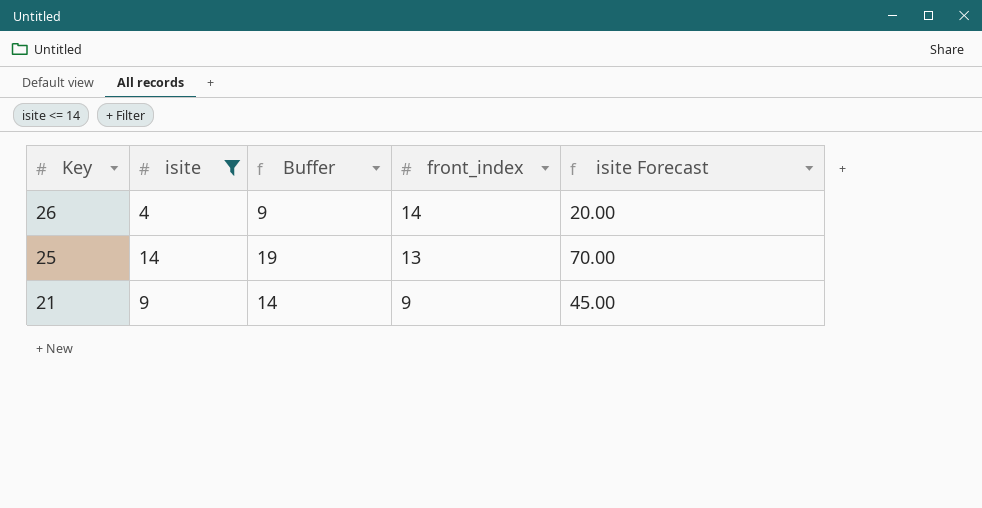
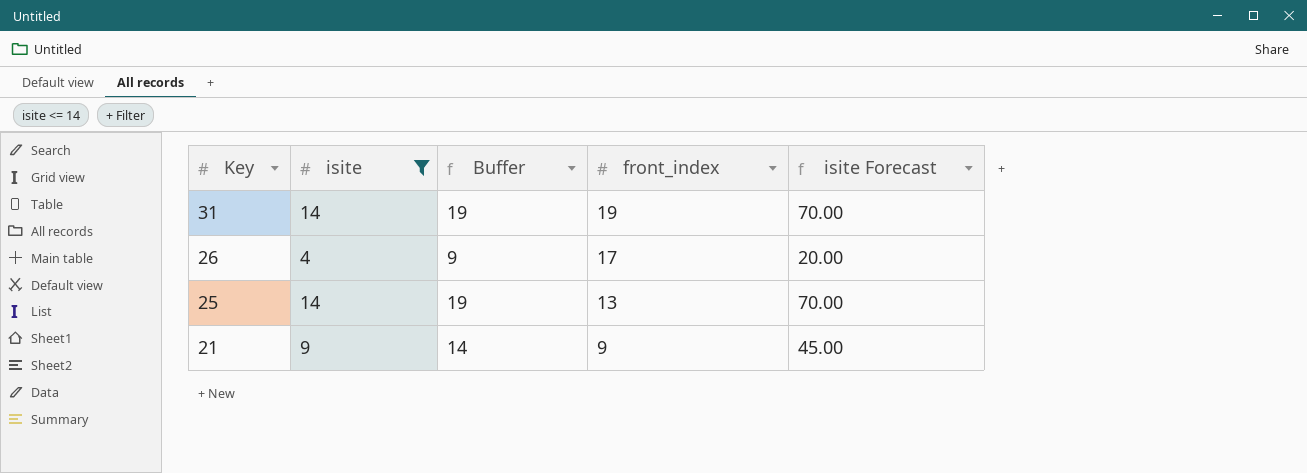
row 31: none -> 14 | 19 | 19 | 70.00
26 | front_index: 14 -> 17

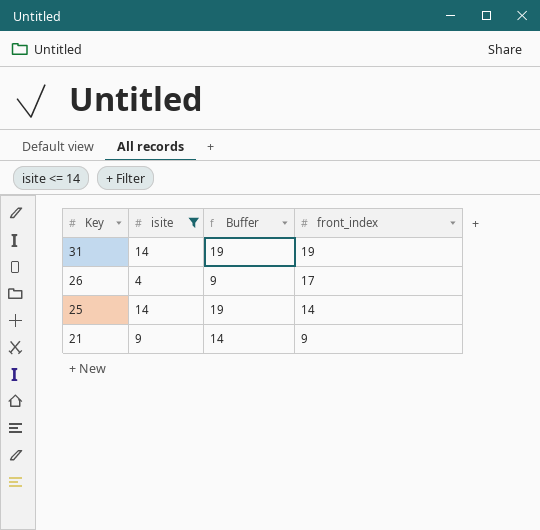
column isite Forecast | formula: [isite] * 5 -> none
25 | front_index: 13 -> 14

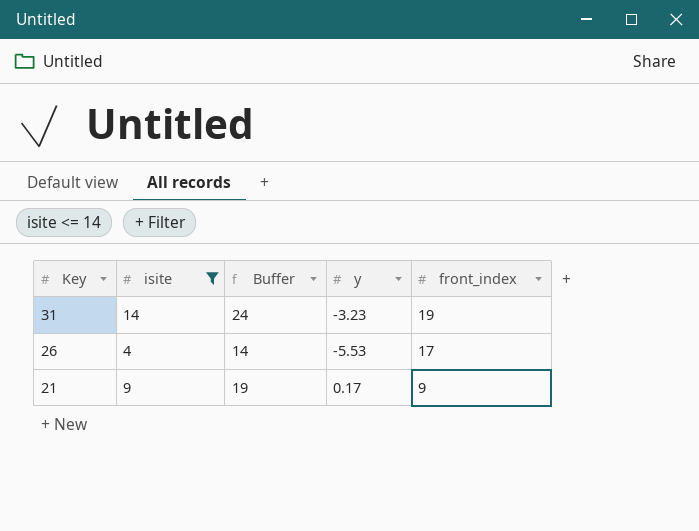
column Buffer | formula: [isite] + 5 -> [isite] + 10
column y | position: none -> 4
row 25: 14 | 19 | 14 -> none

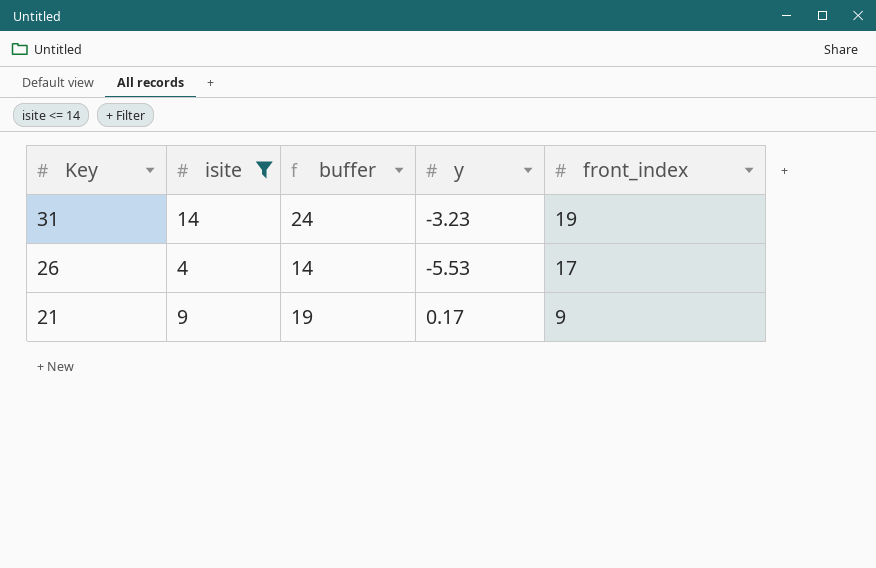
column name: Buffer -> buffer

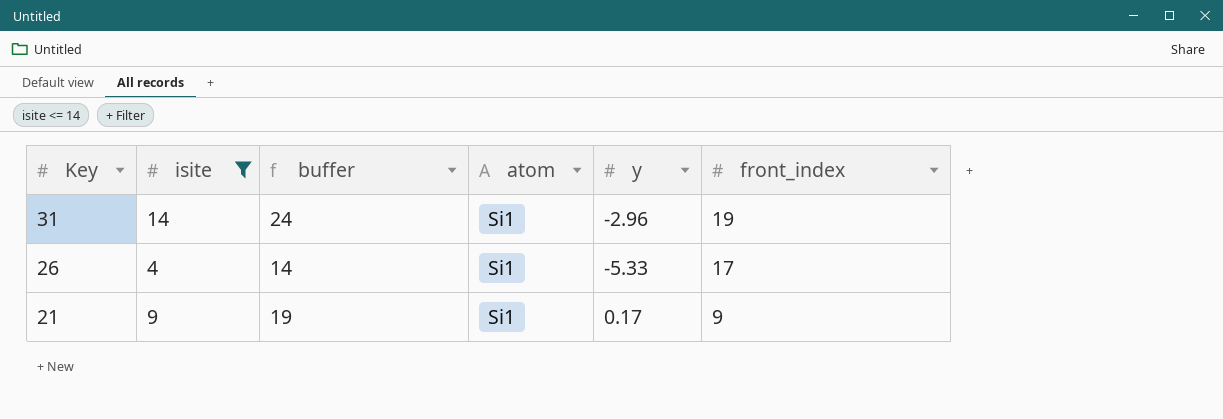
column atom | position: none -> 4
31 | y: -3.23 -> -2.96
26 | y: -5.53 -> -5.33

